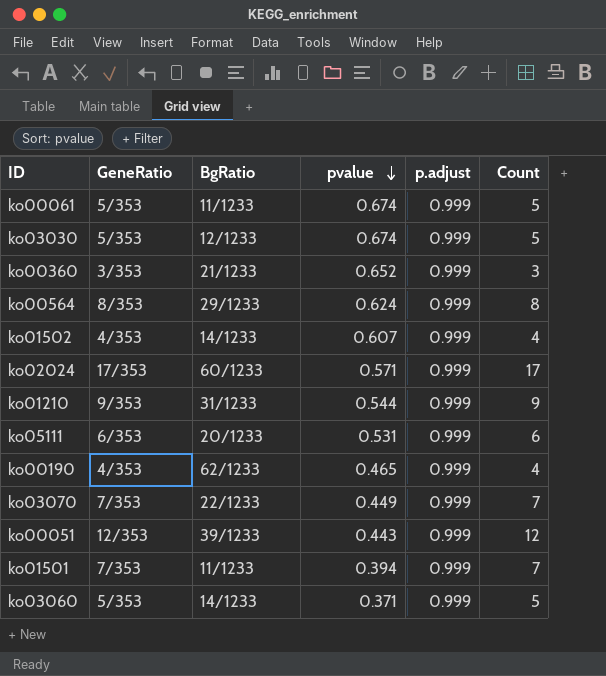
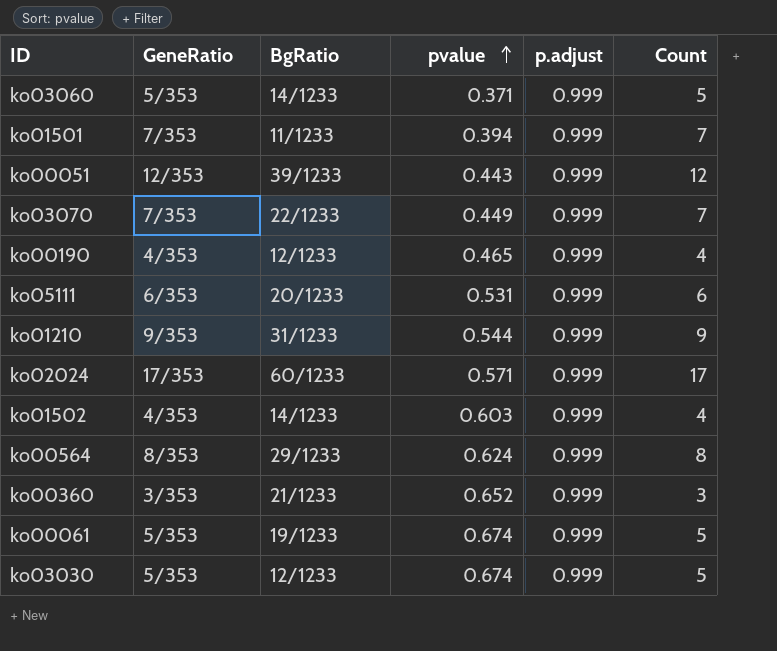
row order: pvalue descending -> pvalue ascending
ko00190 | BgRatio: 62/1233 -> 12/1233
ko01502 | pvalue: 0.607 -> 0.603
ko00061 | BgRatio: 11/1233 -> 19/1233

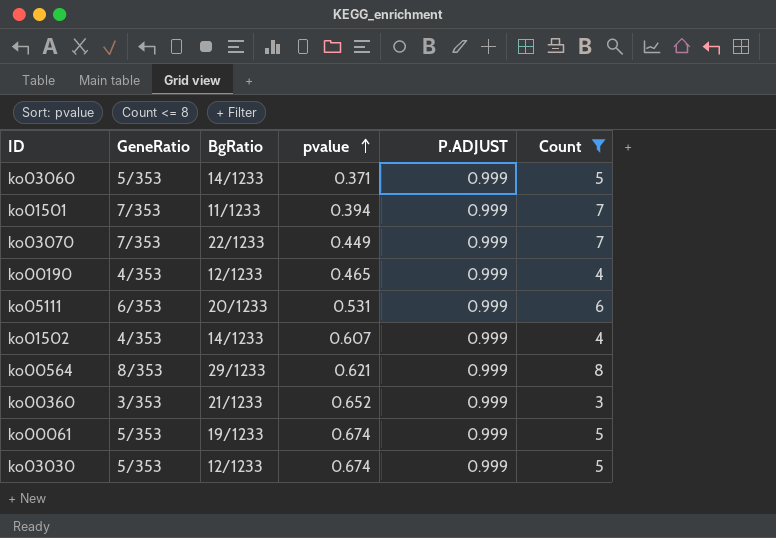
filter: none -> Count <= 8
column name: p.adjust -> P.ADJUST
ko01502 | pvalue: 0.603 -> 0.607
ko00564 | pvalue: 0.624 -> 0.621

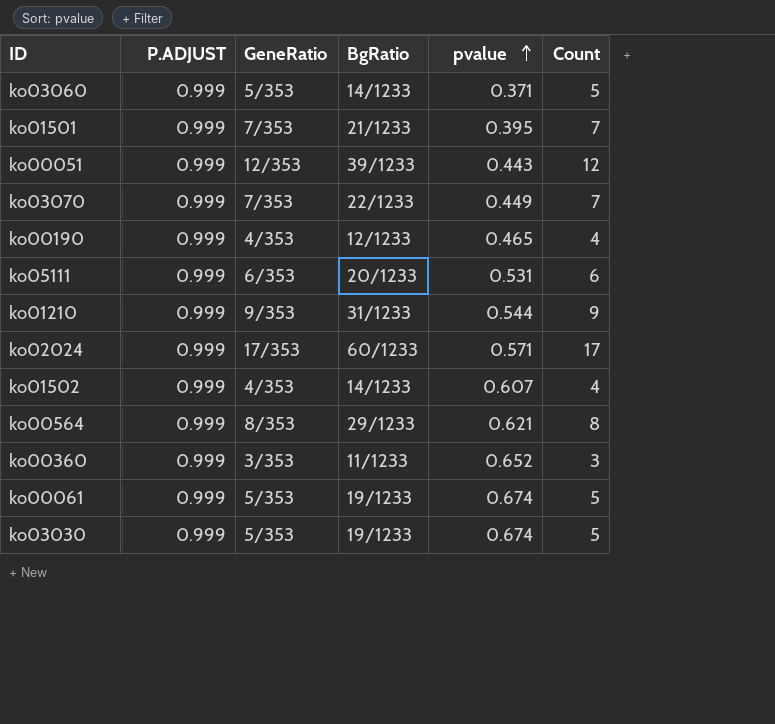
filter: Count <= 8 -> none
column P.ADJUST | position: 5 -> 2
ko01501 | BgRatio: 11/1233 -> 21/1233
ko01501 | pvalue: 0.394 -> 0.395
ko00360 | BgRatio: 21/1233 -> 11/1233
ko03030 | BgRatio: 12/1233 -> 19/1233

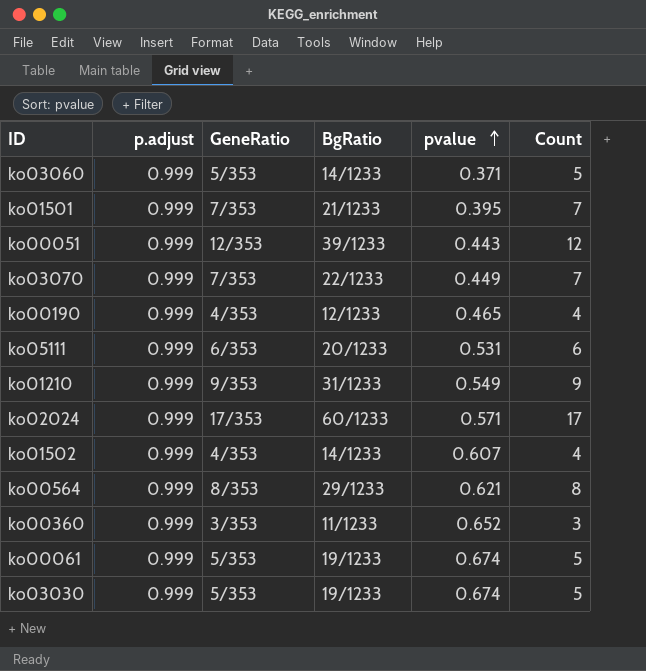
column name: P.ADJUST -> p.adjust
ko01210 | pvalue: 0.544 -> 0.549

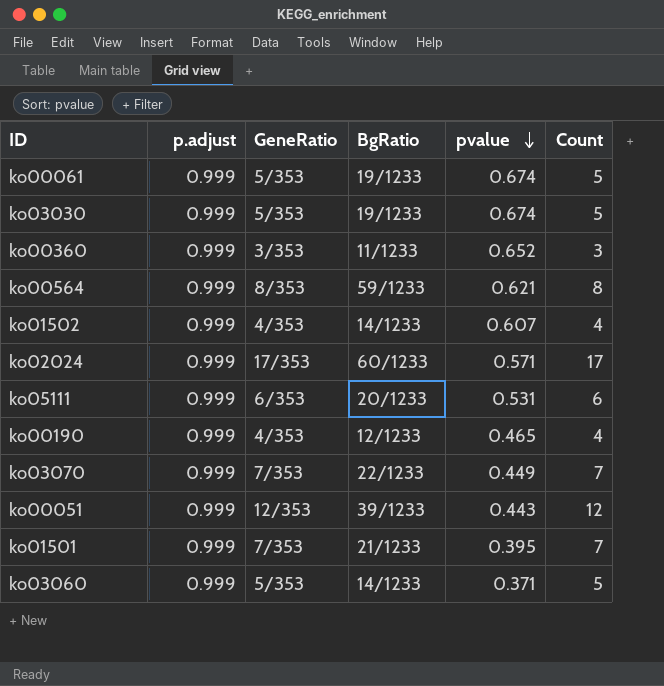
row order: pvalue ascending -> pvalue descending
row ko01210: 0.999 | 9/353 | 31/1233 | 0.549 | 9 -> none
ko00564 | BgRatio: 29/1233 -> 59/1233

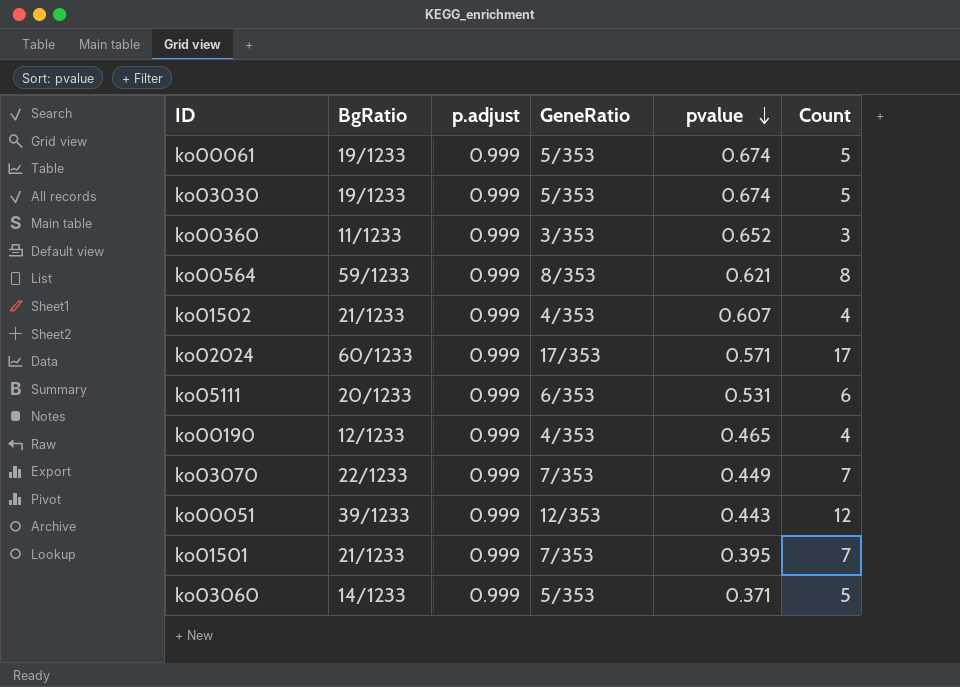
column BgRatio | position: 4 -> 2
ko01502 | BgRatio: 14/1233 -> 21/1233

